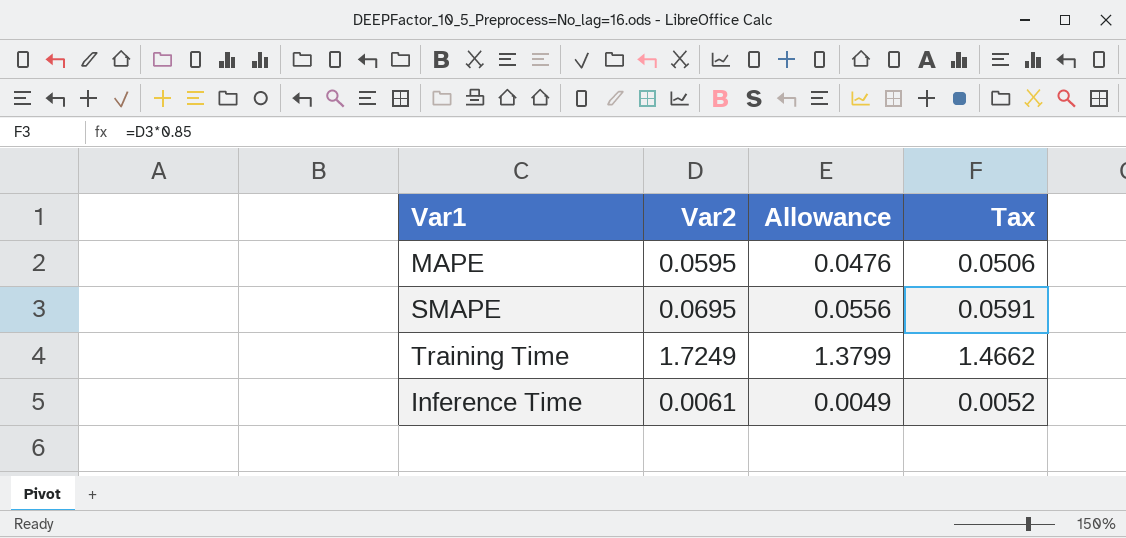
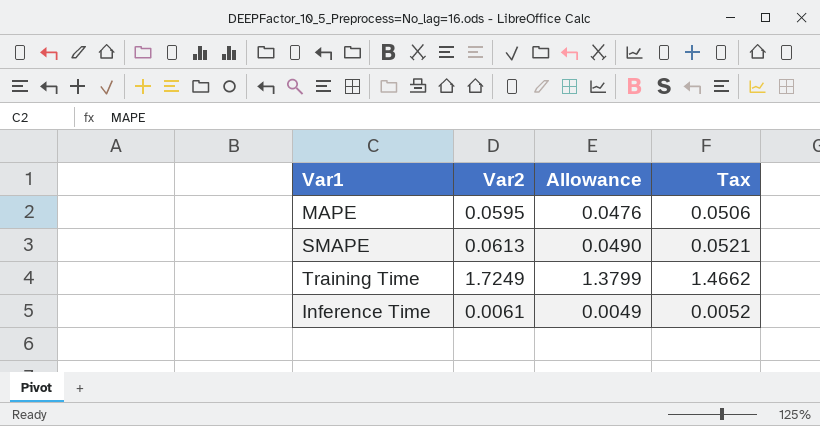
SMAPE | Var2: 0.0695 -> 0.0613
SMAPE | Allowance: 0.0556 -> 0.0490
SMAPE | Tax: 0.0591 -> 0.0521

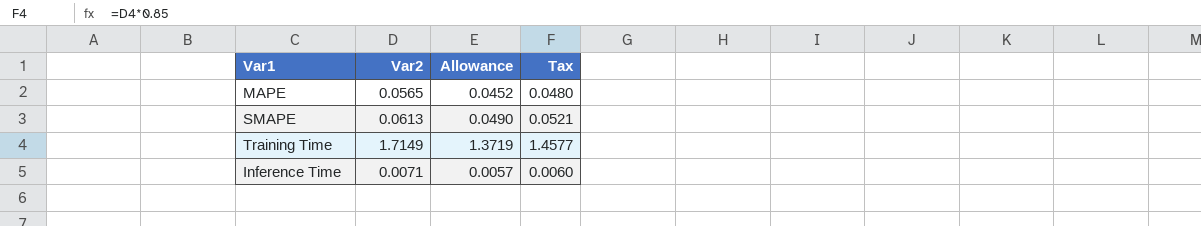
MAPE | Var2: 0.0595 -> 0.0565
MAPE | Allowance: 0.0476 -> 0.0452
MAPE | Tax: 0.0506 -> 0.0480
Training Time | Var2: 1.7249 -> 1.7149
Training Time | Allowance: 1.3799 -> 1.3719
Training Time | Tax: 1.4662 -> 1.4577
Inference Time | Var2: 0.0061 -> 0.0071
Inference Time | Allowance: 0.0049 -> 0.0057
Inference Time | Tax: 0.0052 -> 0.0060

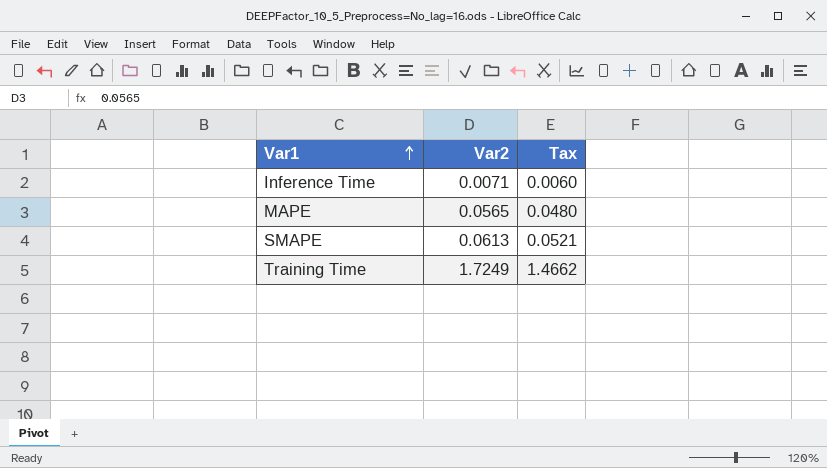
row order: none -> Var1 ascending
column Allowance | formula: [Var2] * 0.8 -> none
Training Time | Var2: 1.7149 -> 1.7249
Training Time | Tax: 1.4577 -> 1.4662

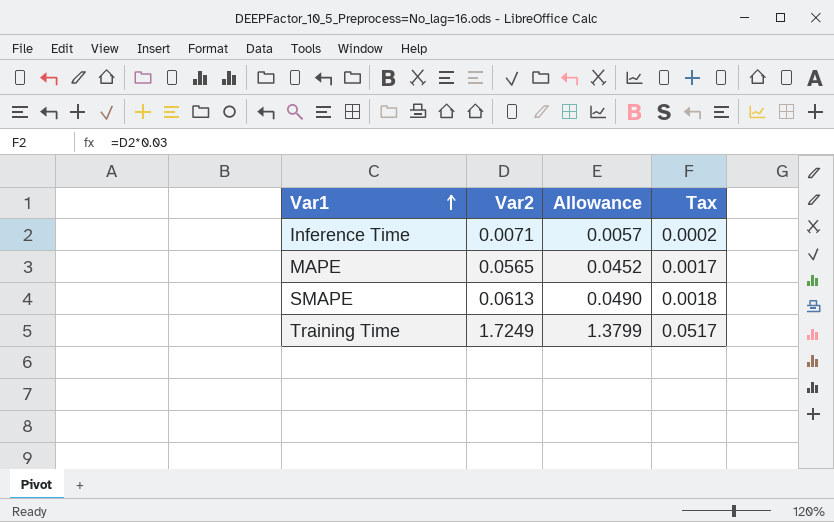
column Allowance | formula: none -> [Var2] * 0.8
column Tax | formula: [Var2] * 0.85 -> [Var2] * 0.03

